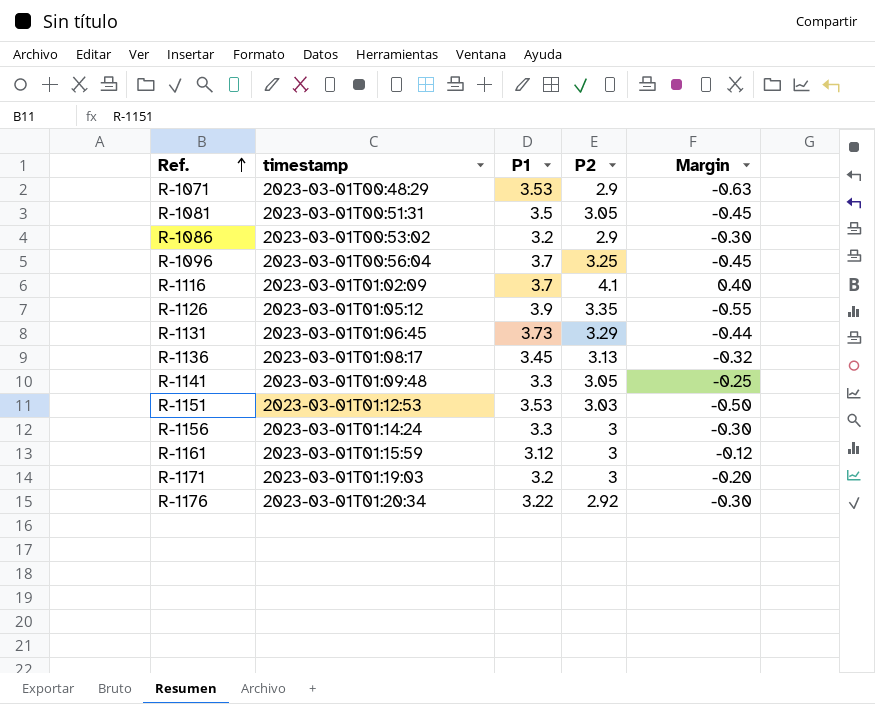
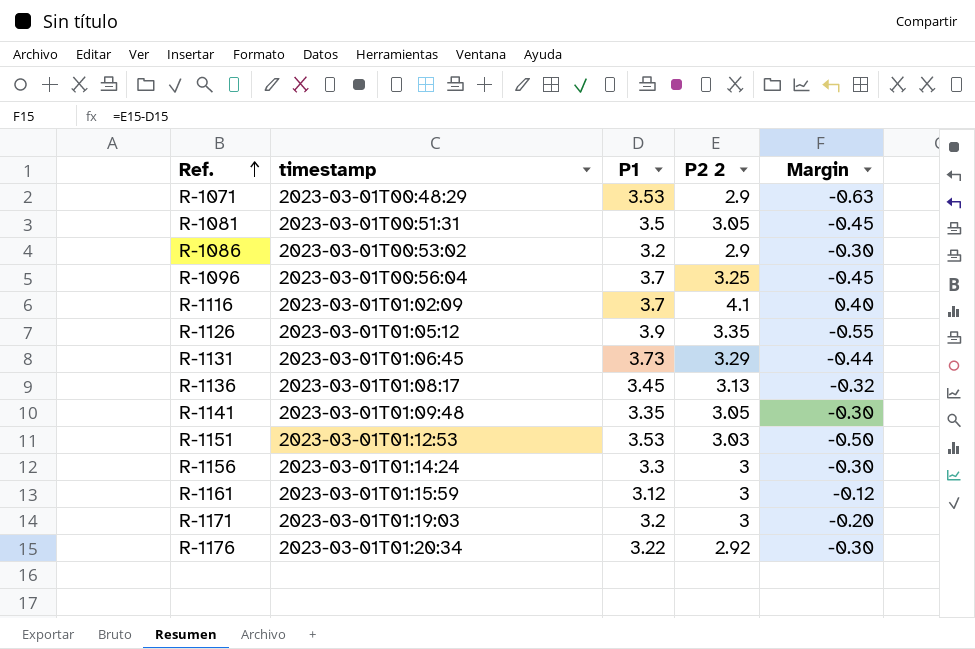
column name: P2 -> P2 2
R-1141 | P1: 3.3 -> 3.35
R-1141 | Margin: -0.25 -> -0.30

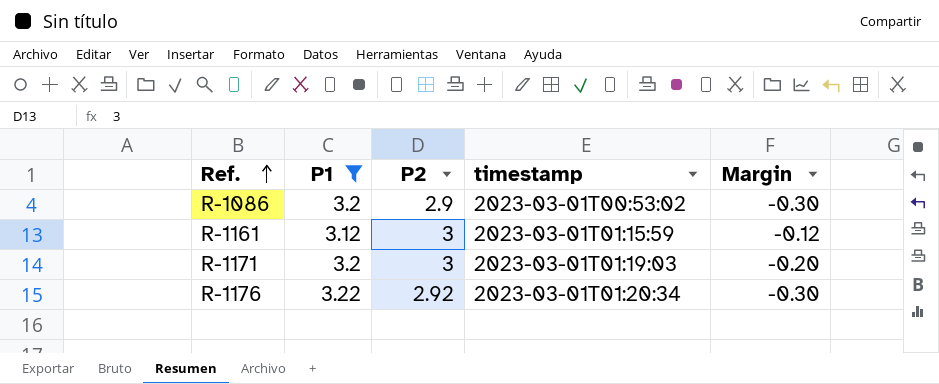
filter: none -> P1 <= 3.22
column name: P2 2 -> P2
column timestamp | position: 2 -> 4

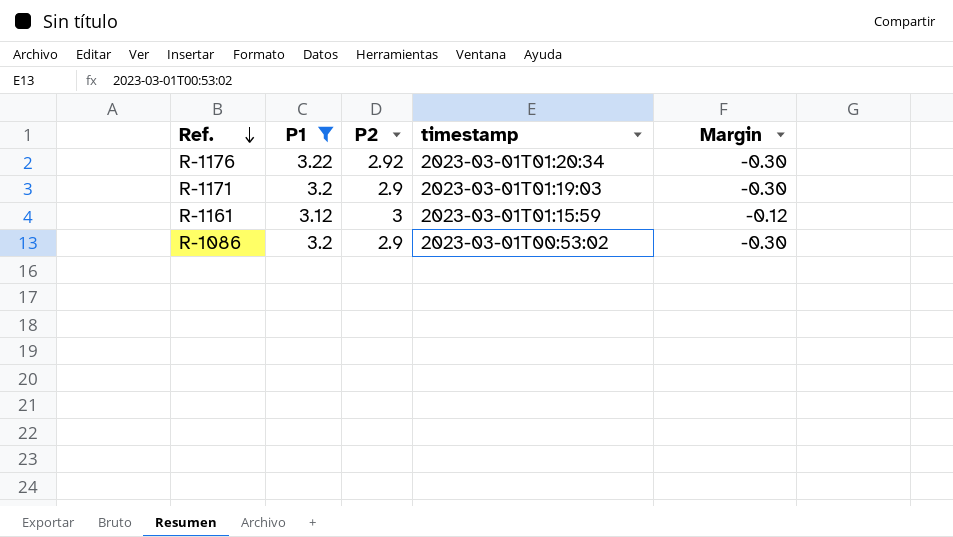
row order: Ref. ascending -> Ref. descending
R-1171 | P2: 3 -> 2.9
R-1171 | Margin: -0.20 -> -0.30

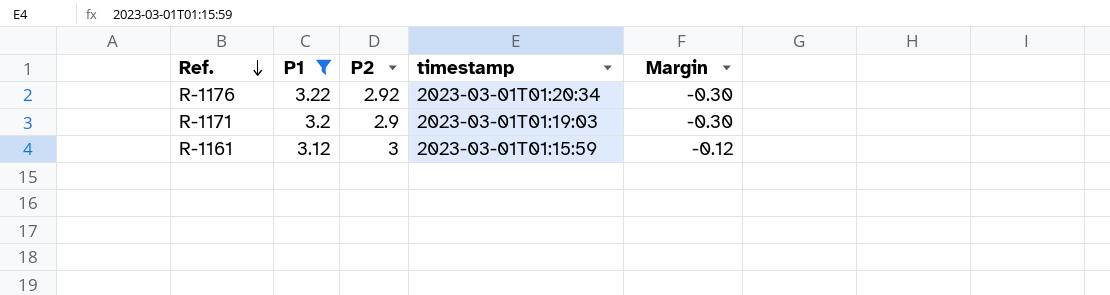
row R-1086: 3.2 | 2.9 | 2023-03-01T00:53:02 | -0.30 -> none

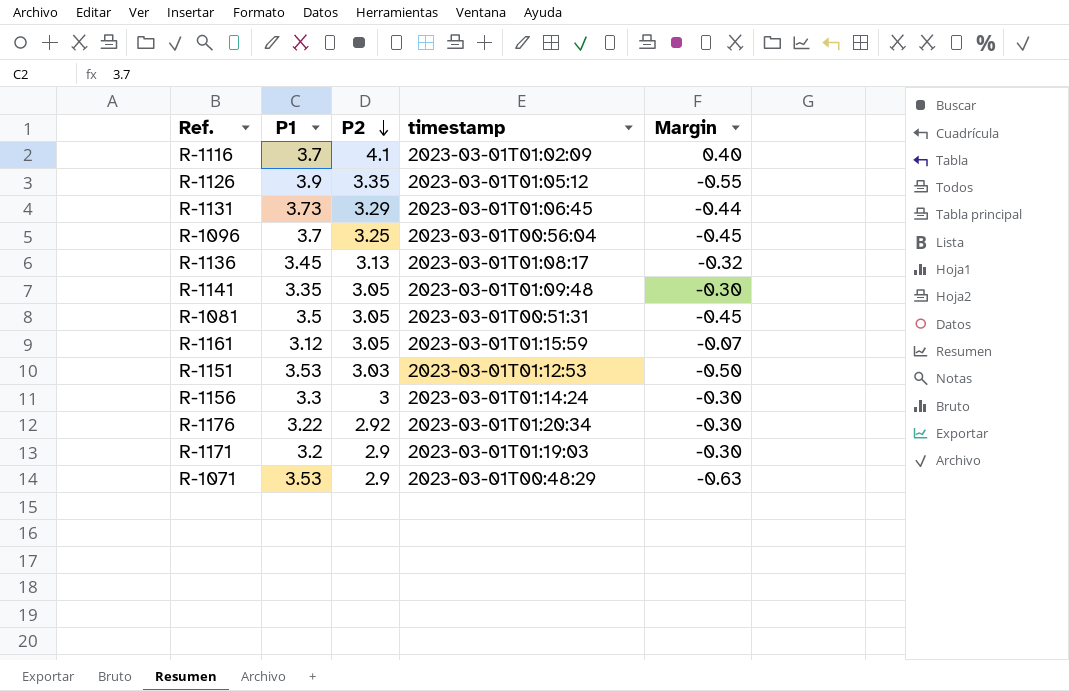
filter: P1 <= 3.22 -> none
row order: Ref. descending -> P2 descending
R-1161 | P2: 3 -> 3.05
R-1161 | Margin: -0.12 -> -0.07

